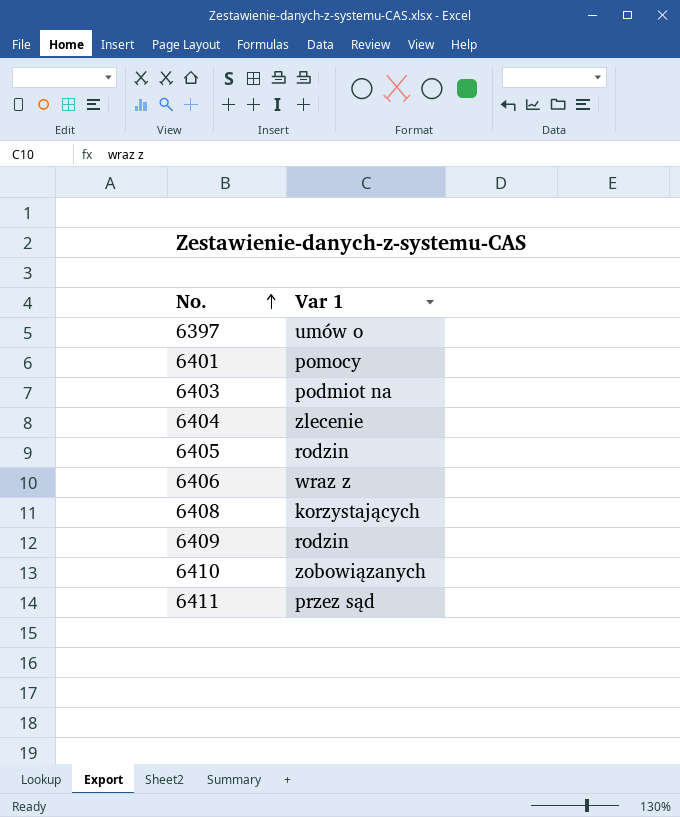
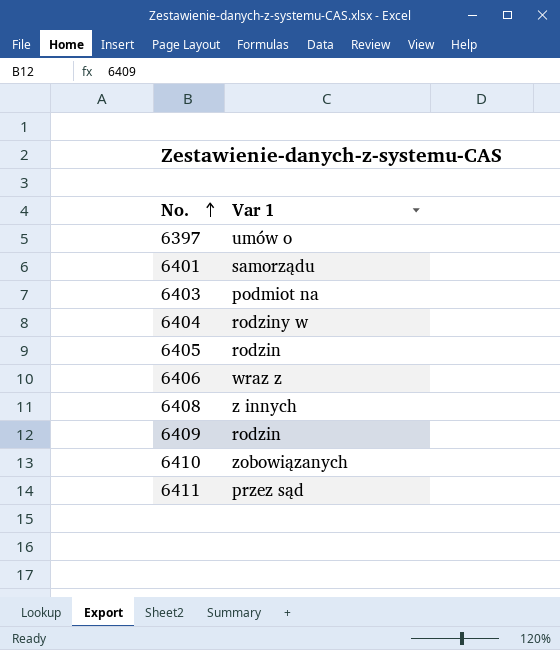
6401 | Var 1: pomocy -> samorządu
6404 | Var 1: zlecenie -> rodziny w
6408 | Var 1: korzystających -> z innych

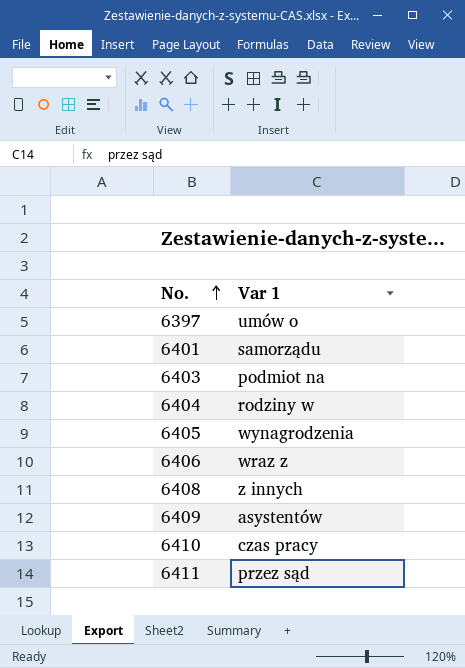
6405 | Var 1: rodzin -> wynagrodzenia
6409 | Var 1: rodzin -> asystentów
6410 | Var 1: zobowiązanych -> czas pracy

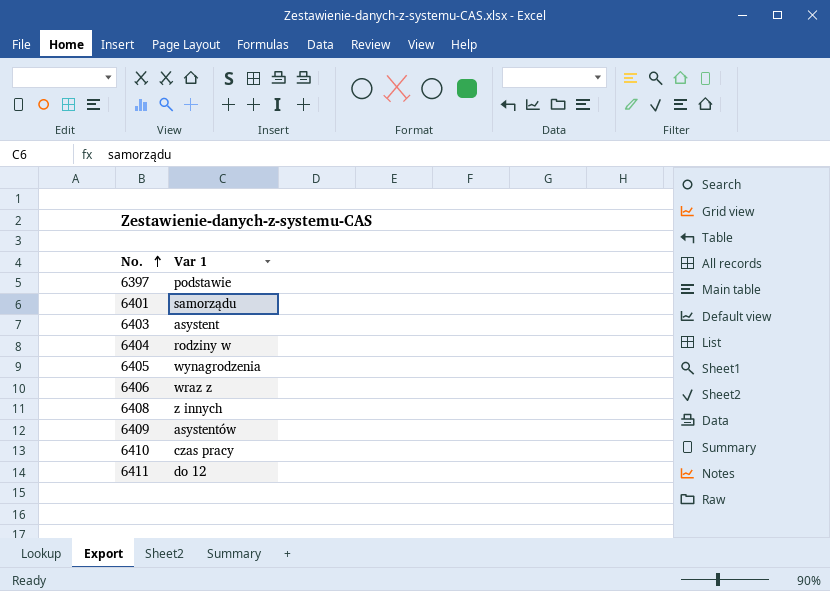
6397 | Var 1: umów o -> podstawie
6403 | Var 1: podmiot na -> asystent
6411 | Var 1: przez sąd -> do 12

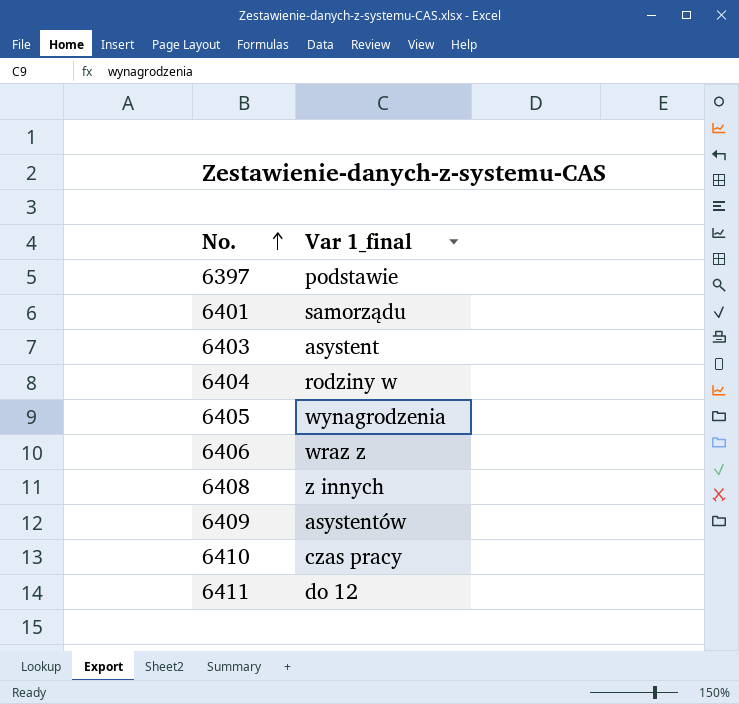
column name: Var 1 -> Var 1_final

